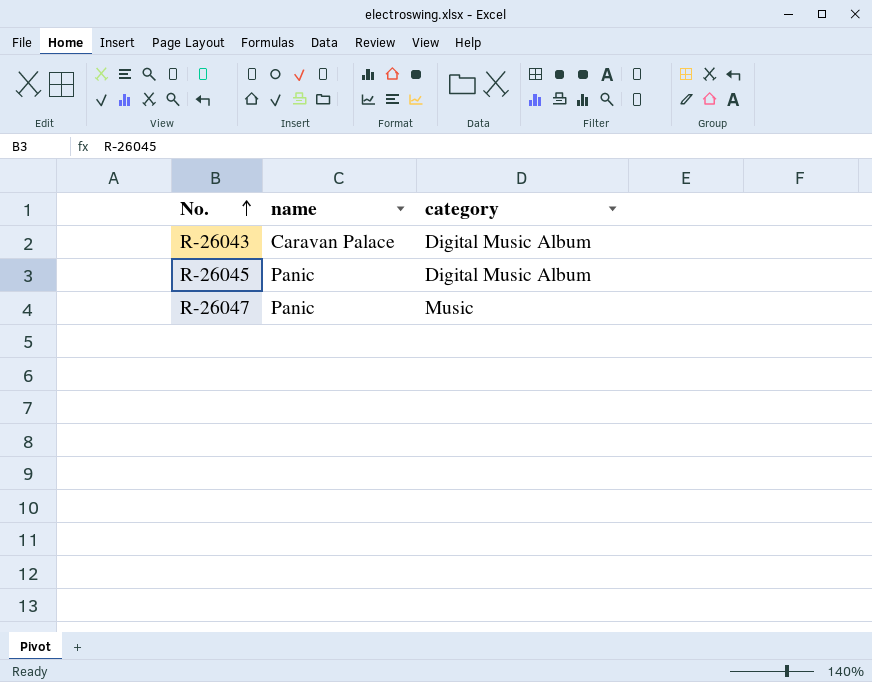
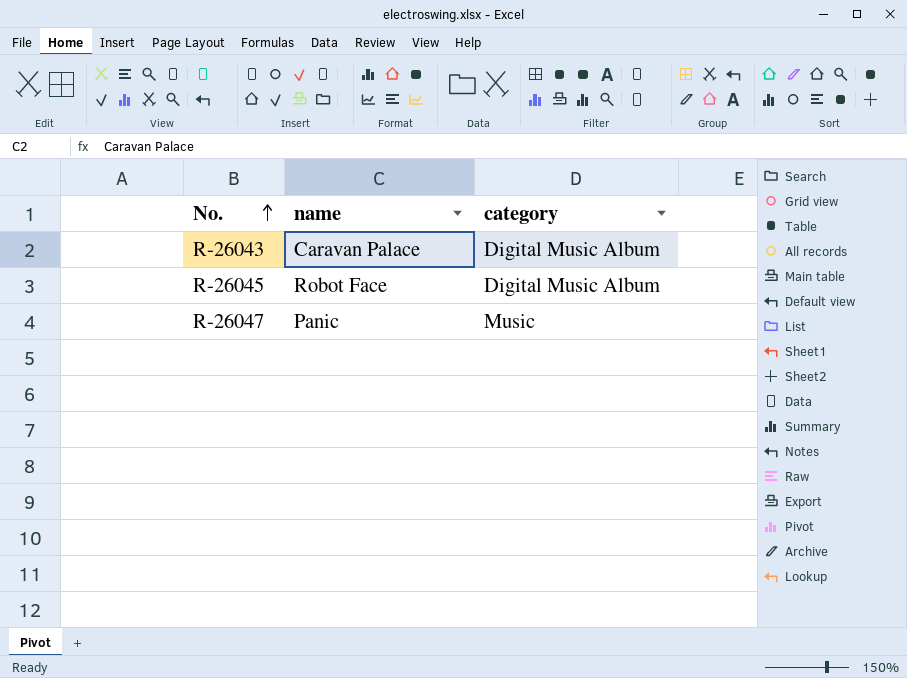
R-26045 | name: Panic -> Robot Face

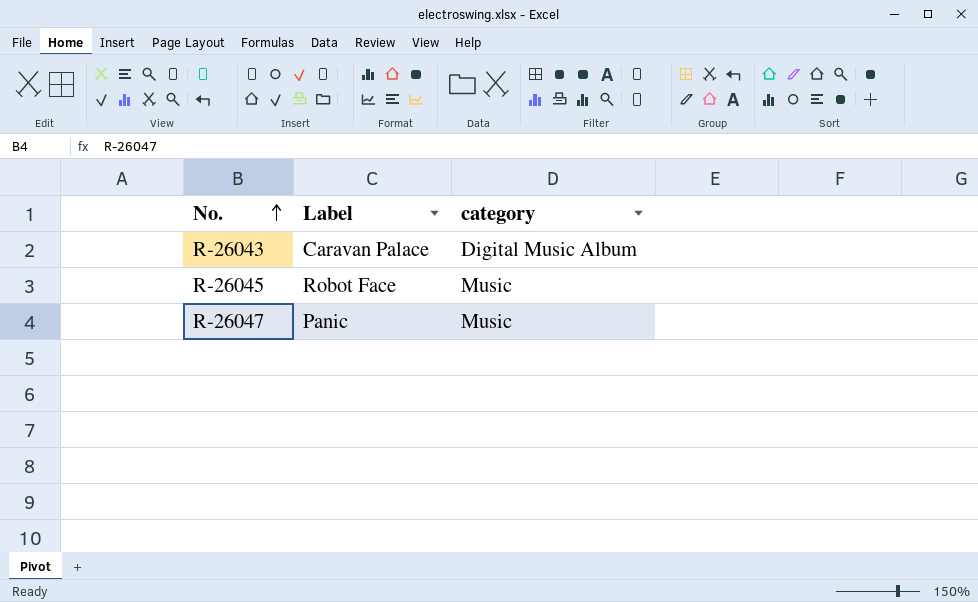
column name: name -> Label
R-26045 | category: Digital Music Album -> Music

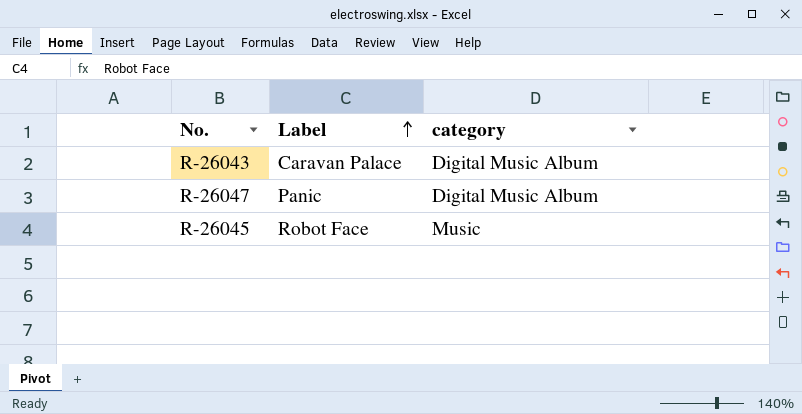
row order: No. ascending -> Label ascending
R-26047 | category: Music -> Digital Music Album

